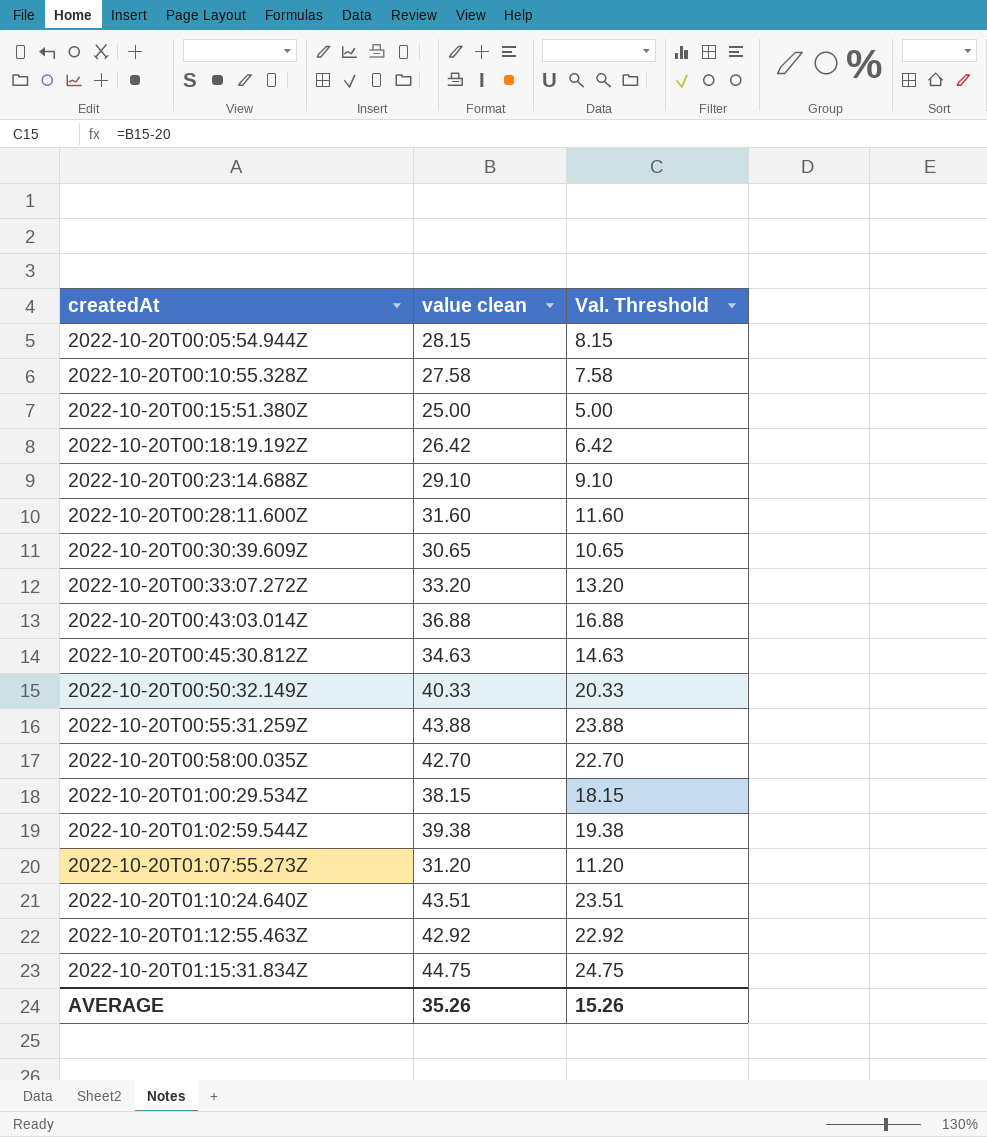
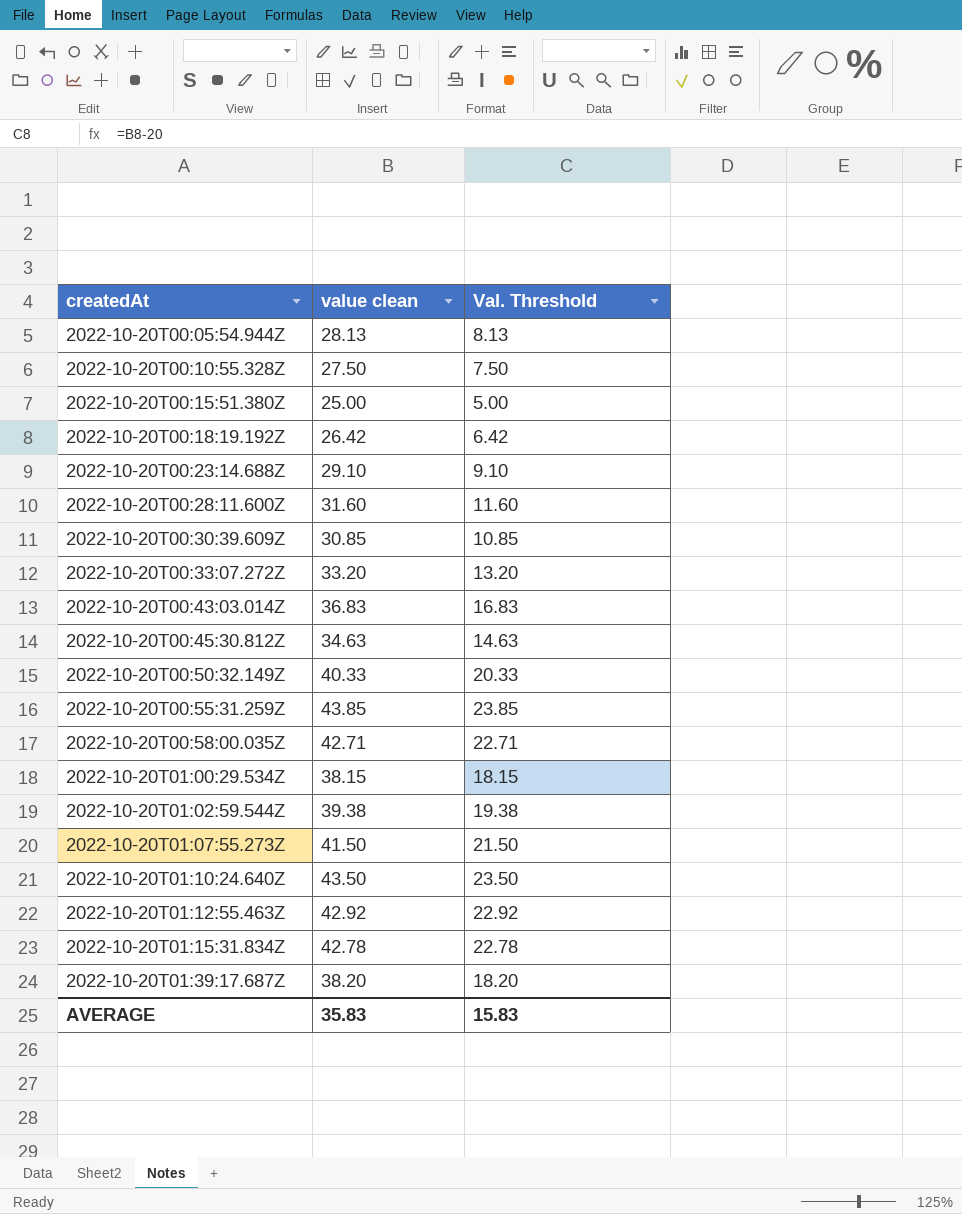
2022-10-20T00:05:54.944Z | value clean: 28.15 -> 28.13
2022-10-20T00:05:54.944Z | Val. Threshold: 8.15 -> 8.13
2022-10-20T00:10:55.328Z | value clean: 27.58 -> 27.50
2022-10-20T00:10:55.328Z | Val. Threshold: 7.58 -> 7.50
2022-10-20T00:30:39.609Z | value clean: 30.65 -> 30.85
2022-10-20T00:30:39.609Z | Val. Threshold: 10.65 -> 10.85
2022-10-20T00:43:03.014Z | value clean: 36.88 -> 36.83
2022-10-20T00:43:03.014Z | Val. Threshold: 16.88 -> 16.83
2022-10-20T00:55:31.259Z | value clean: 43.88 -> 43.85
2022-10-20T00:55:31.259Z | Val. Threshold: 23.88 -> 23.85
2022-10-20T00:58:00.035Z | value clean: 42.70 -> 42.71
2022-10-20T00:58:00.035Z | Val. Threshold: 22.70 -> 22.71
2022-10-20T01:07:55.273Z | value clean: 31.20 -> 41.50
2022-10-20T01:07:55.273Z | Val. Threshold: 11.20 -> 21.50
2022-10-20T01:10:24.640Z | value clean: 43.51 -> 43.50
2022-10-20T01:10:24.640Z | Val. Threshold: 23.51 -> 23.50
2022-10-20T01:15:31.834Z | value clean: 44.75 -> 42.78
2022-10-20T01:15:31.834Z | Val. Threshold: 24.75 -> 22.78
row 2022-10-20T01:39:17.687Z: none -> 38.20 | 18.20
AVERAGE | value clean: 35.26 -> 35.83
AVERAGE | Val. Threshold: 15.26 -> 15.83

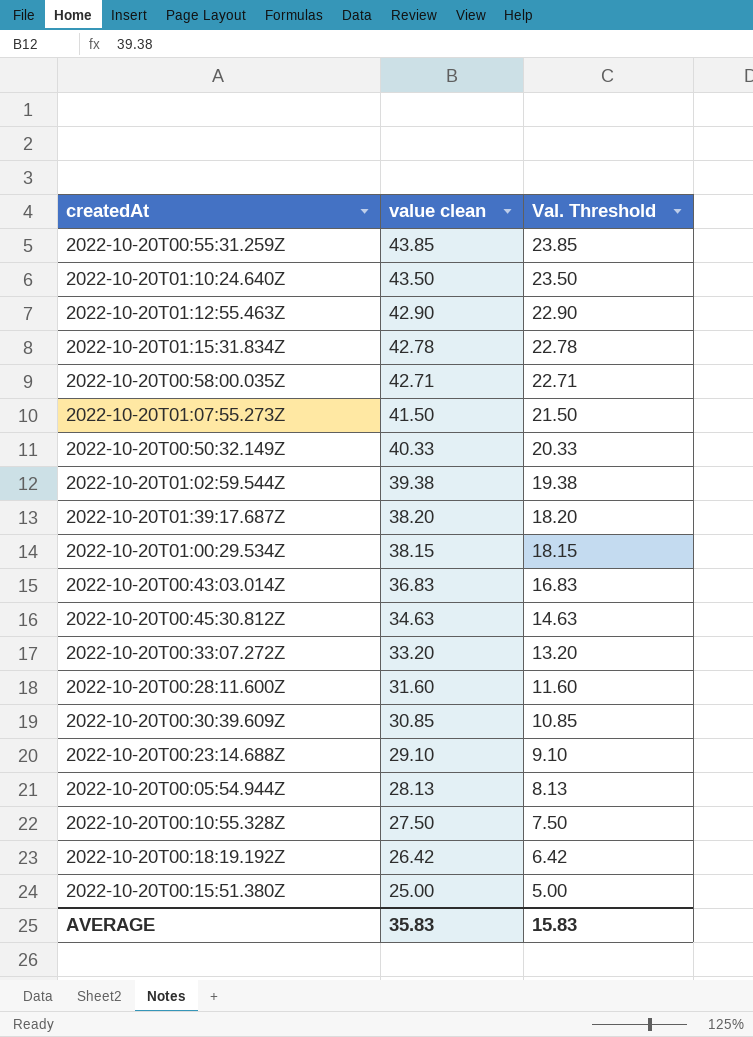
row order: createdAt ascending -> value clean descending
2022-10-20T01:12:55.463Z | value clean: 42.92 -> 42.90
2022-10-20T01:12:55.463Z | Val. Threshold: 22.92 -> 22.90

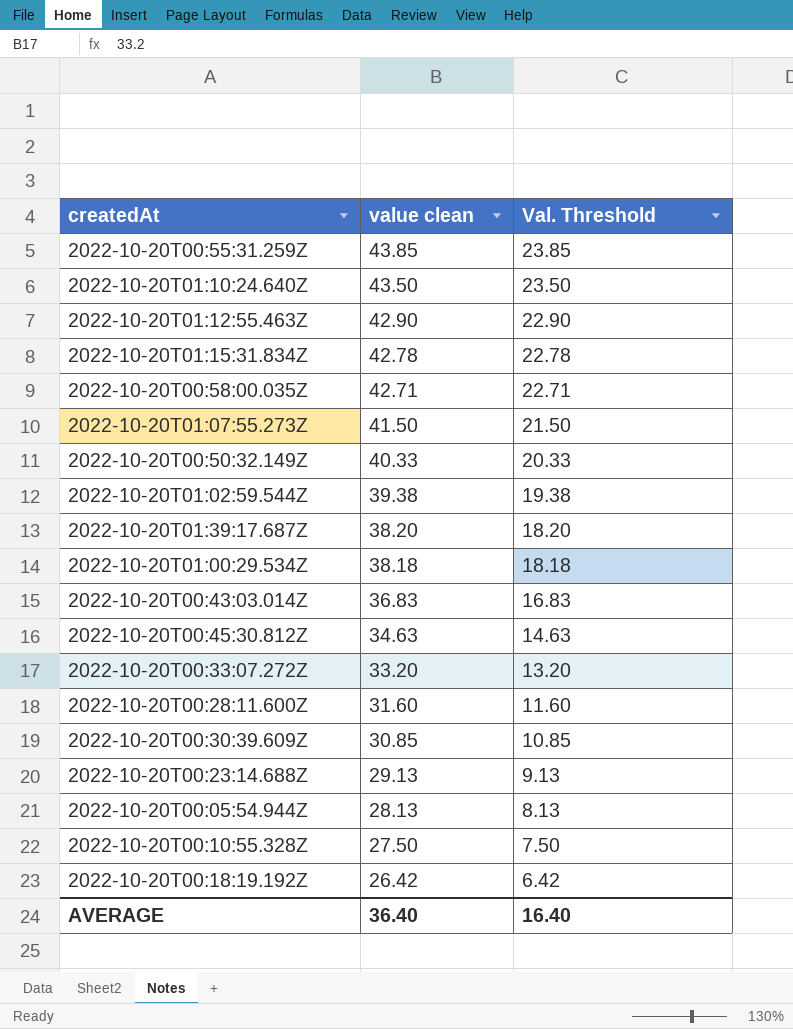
row 2022-10-20T00:15:51.380Z: 25.00 | 5.00 -> none
2022-10-20T01:00:29.534Z | value clean: 38.15 -> 38.18
2022-10-20T01:00:29.534Z | Val. Threshold: 18.15 -> 18.18
2022-10-20T00:23:14.688Z | value clean: 29.10 -> 29.13
2022-10-20T00:23:14.688Z | Val. Threshold: 9.10 -> 9.13
AVERAGE | value clean: 35.83 -> 36.40
AVERAGE | Val. Threshold: 15.83 -> 16.40

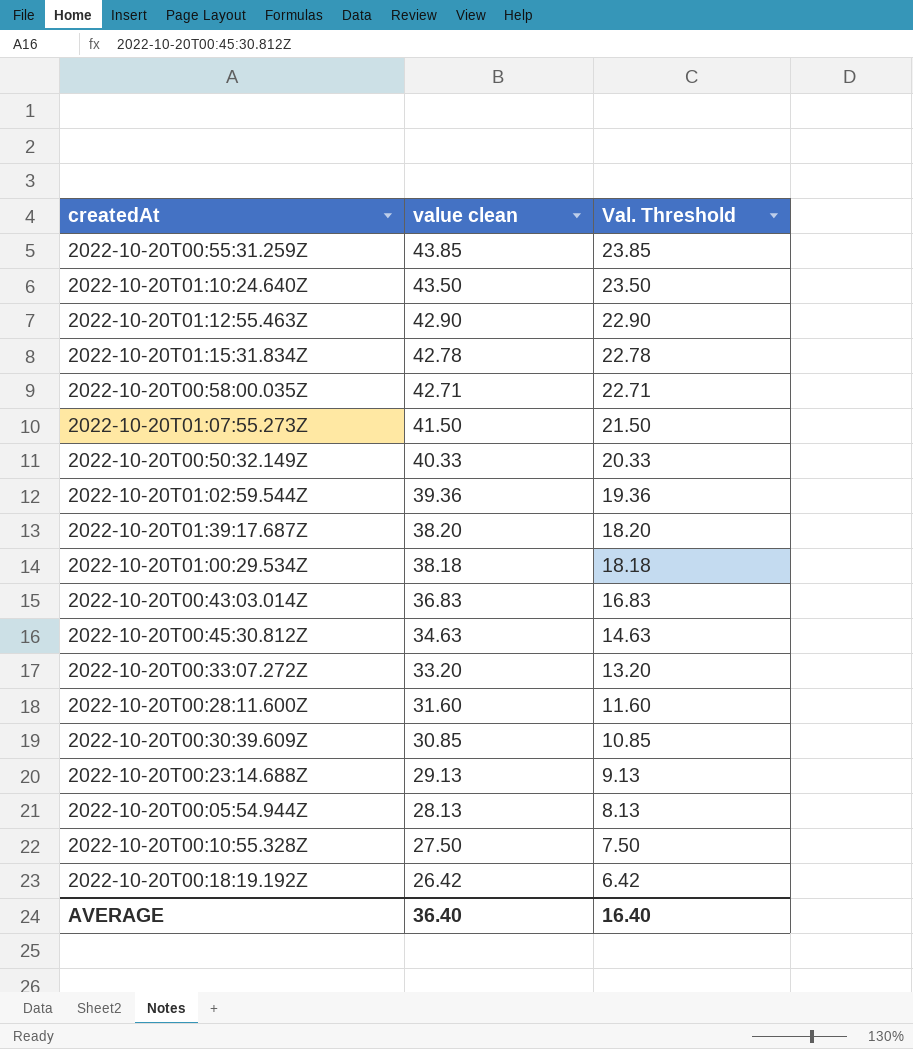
2022-10-20T01:02:59.544Z | value clean: 39.38 -> 39.36
2022-10-20T01:02:59.544Z | Val. Threshold: 19.38 -> 19.36

